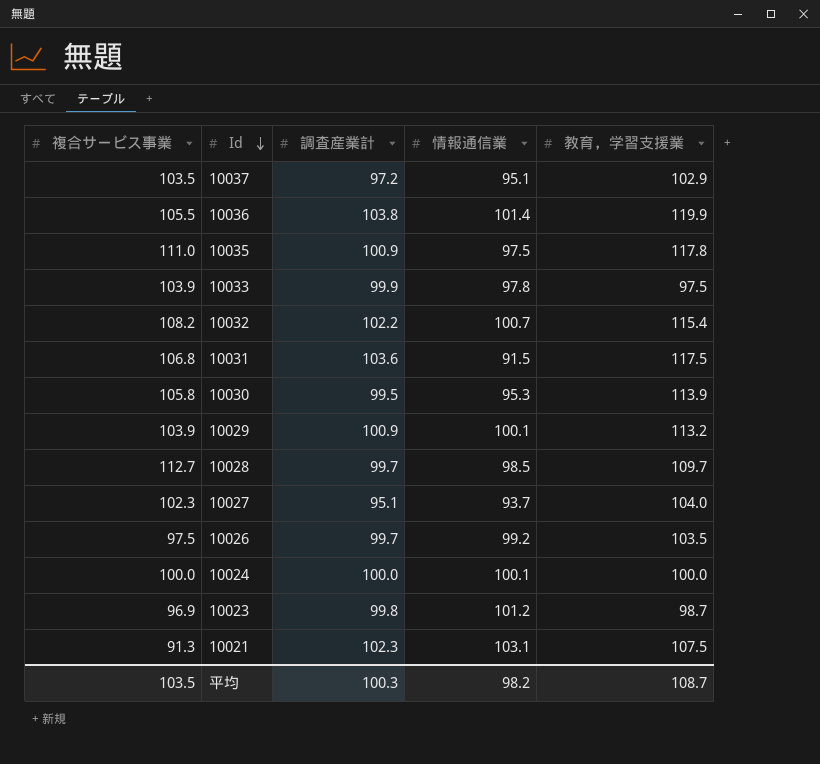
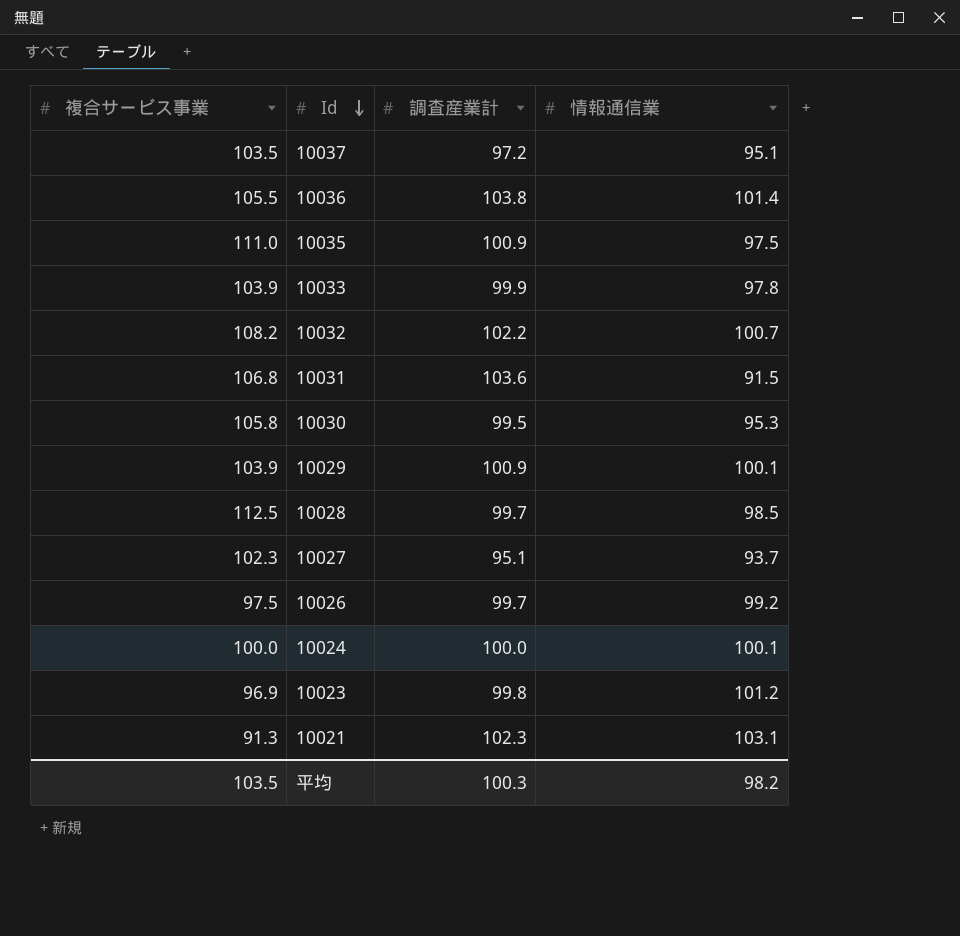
column 教育，学習支援業 | position: 5 -> none
10028 | 複合サービス事業: 112.7 -> 112.5

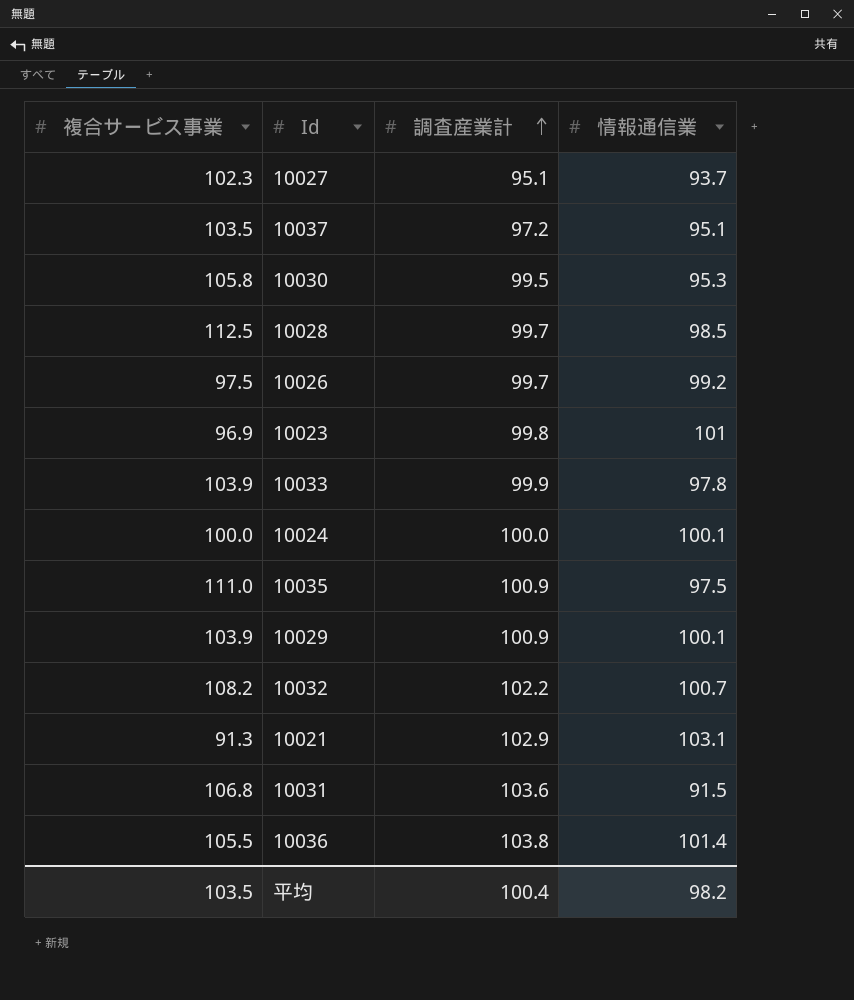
row order: Id descending -> 調査産業計 ascending
10023 | 情報通信業: 101.2 -> 101
10021 | 調査産業計: 102.3 -> 102.9
平均 | 調査産業計: 100.3 -> 100.4

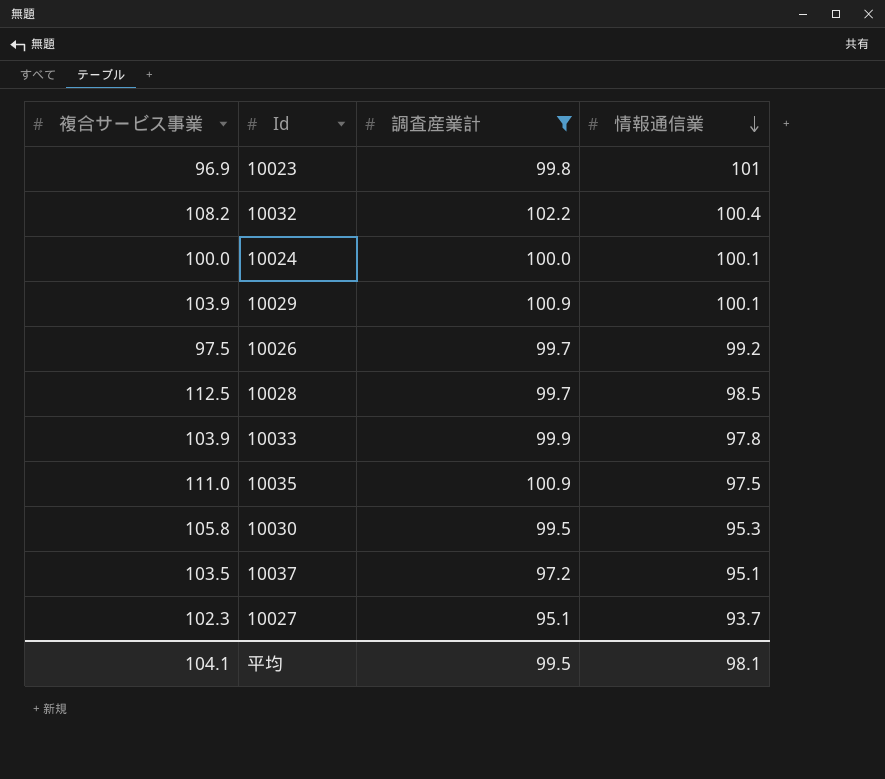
filter: none -> 調査産業計 <= 102.2
row order: 調査産業計 ascending -> 情報通信業 descending
10032 | 情報通信業: 100.7 -> 100.4
平均 | 複合サービス事業: 103.5 -> 104.1
平均 | 調査産業計: 100.4 -> 99.5
平均 | 情報通信業: 98.2 -> 98.1

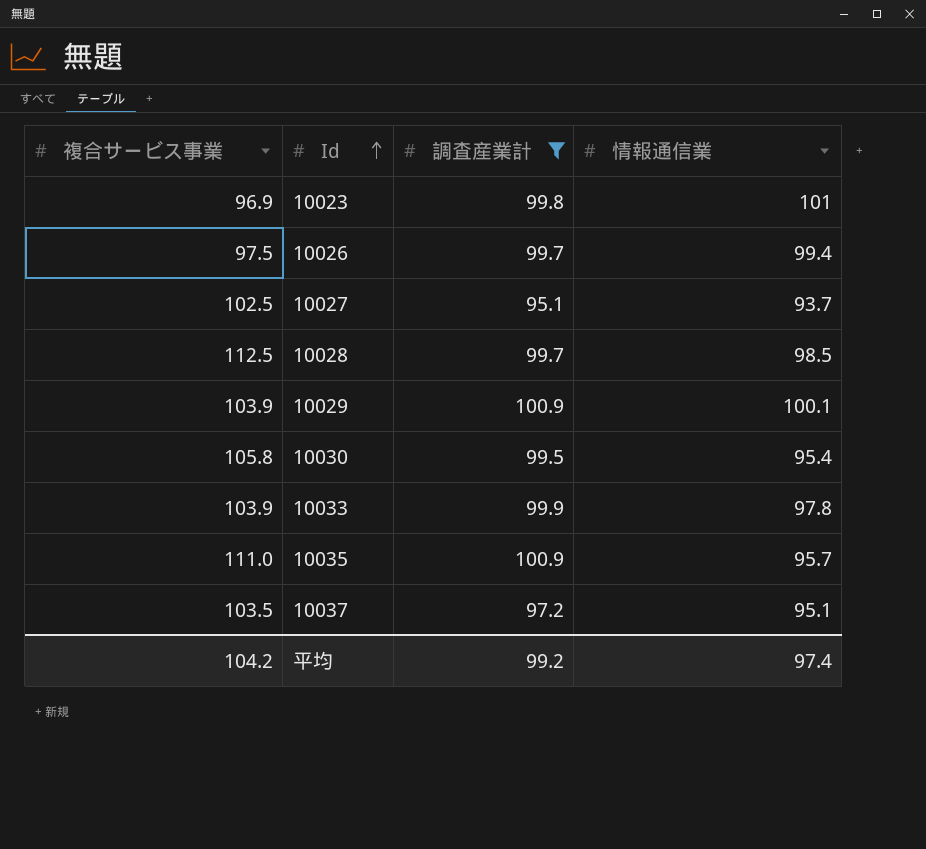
row order: 情報通信業 descending -> Id ascending
row 10032: 108.2 | 102.2 | 100.4 -> none
row 10024: 100.0 | 100.0 | 100.1 -> none
10026 | 情報通信業: 99.2 -> 99.4
10027 | 複合サービス事業: 102.3 -> 102.5
10030 | 情報通信業: 95.3 -> 95.4
10035 | 情報通信業: 97.5 -> 95.7
平均 | 複合サービス事業: 104.1 -> 104.2
平均 | 調査産業計: 99.5 -> 99.2
平均 | 情報通信業: 98.1 -> 97.4

